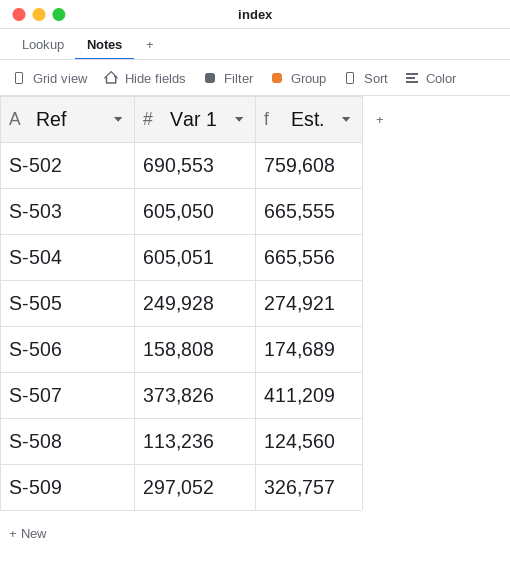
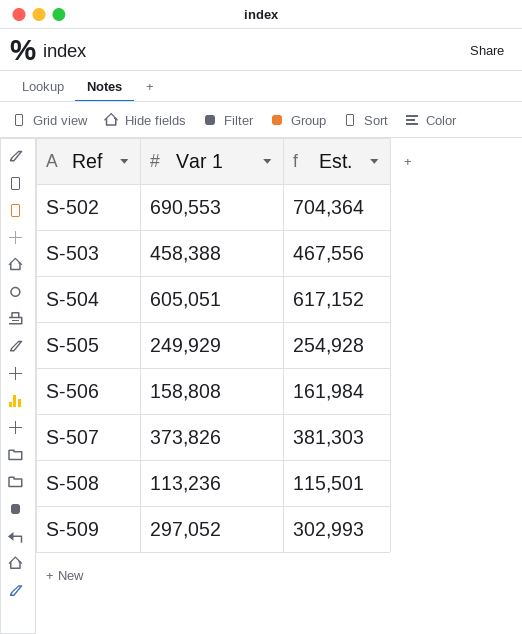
column Est. | formula: [Var 1] * 1.1 -> [Var 1] * 1.02
S-503 | Var 1: 605,050 -> 458,388
S-505 | Var 1: 249,928 -> 249,929

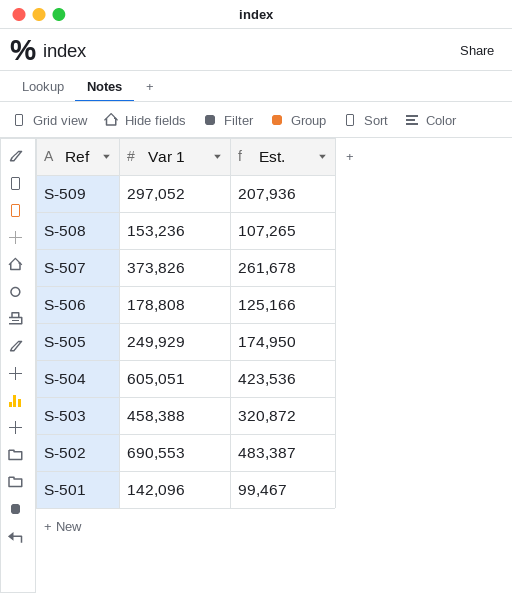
row order: Ref ascending -> Ref descending
column Est. | formula: [Var 1] * 1.02 -> [Var 1] * 0.7
S-508 | Var 1: 113,236 -> 153,236
S-506 | Var 1: 158,808 -> 178,808
row S-501: none -> 142,096 | 99,467

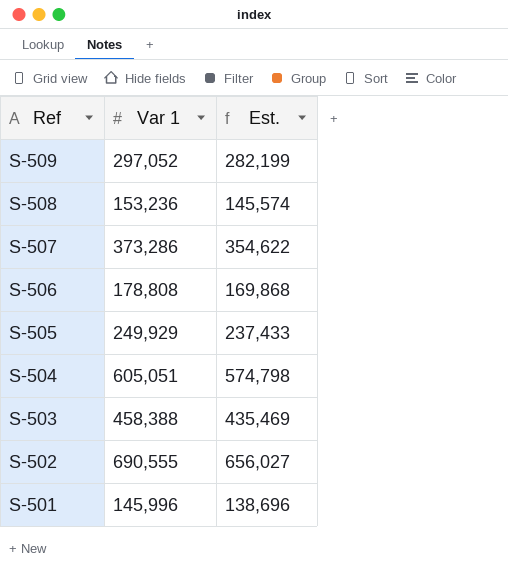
column Est. | formula: [Var 1] * 0.7 -> [Var 1] * 0.95
S-507 | Var 1: 373,826 -> 373,286
S-502 | Var 1: 690,553 -> 690,555
S-501 | Var 1: 142,096 -> 145,996

